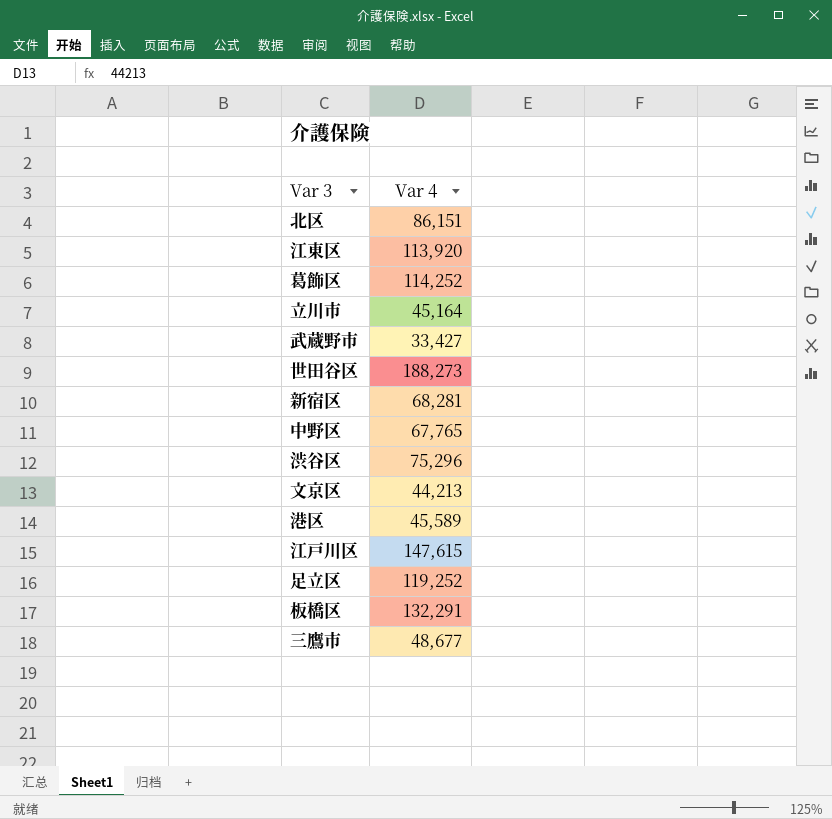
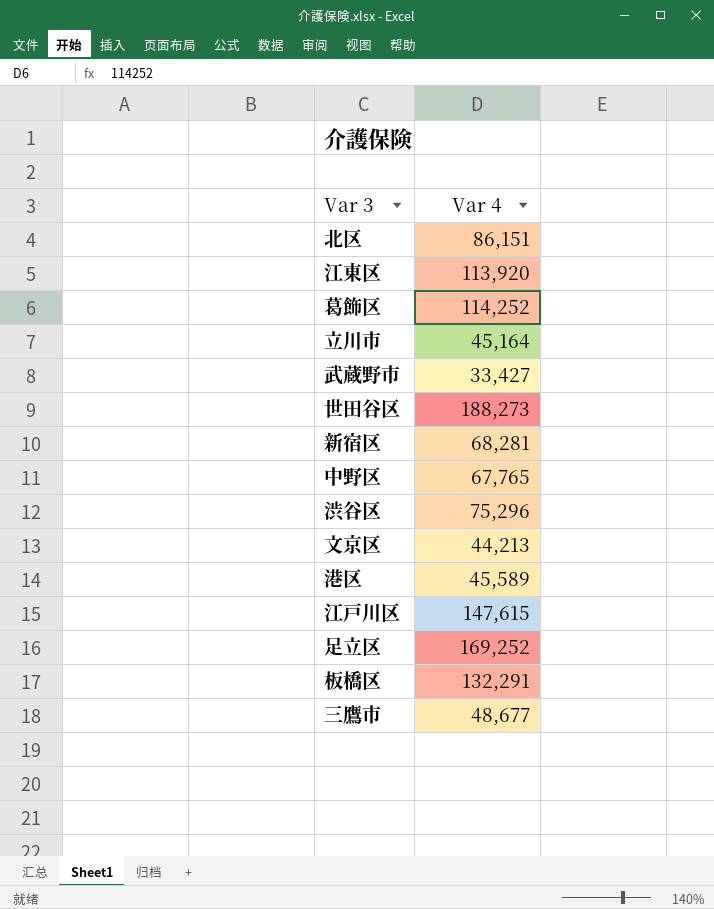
足立区 | Var 4: 119,252 -> 169,252

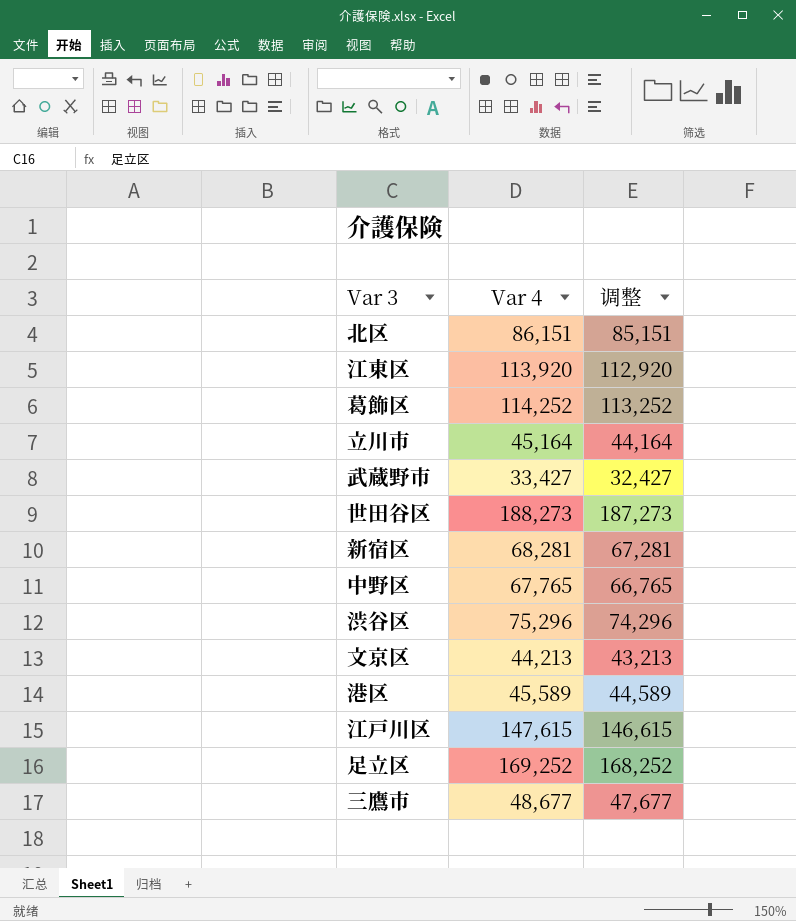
column 调整 | formula: none -> [Var 4] - 1000
row 板橋区: 132,291 -> none

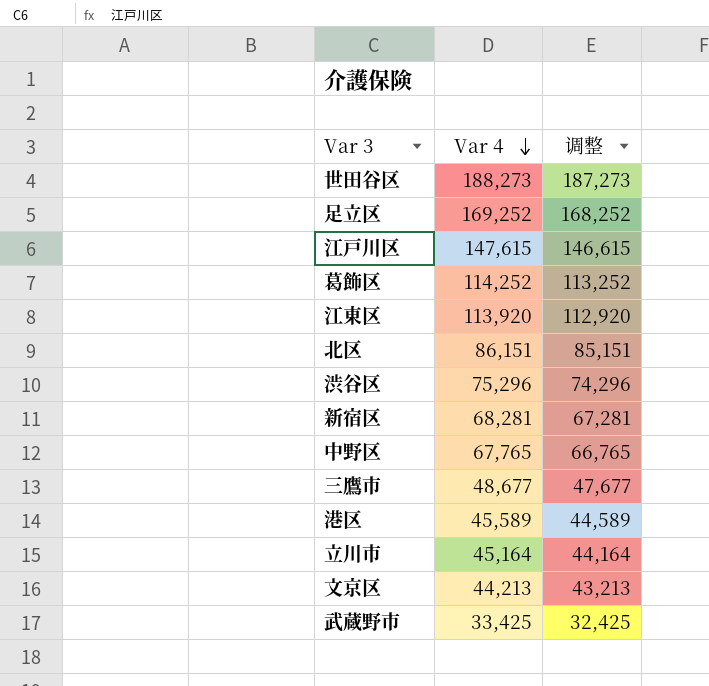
row order: none -> Var 4 descending
武蔵野市 | Var 4: 33,427 -> 33,425
武蔵野市 | 调整: 32,427 -> 32,425

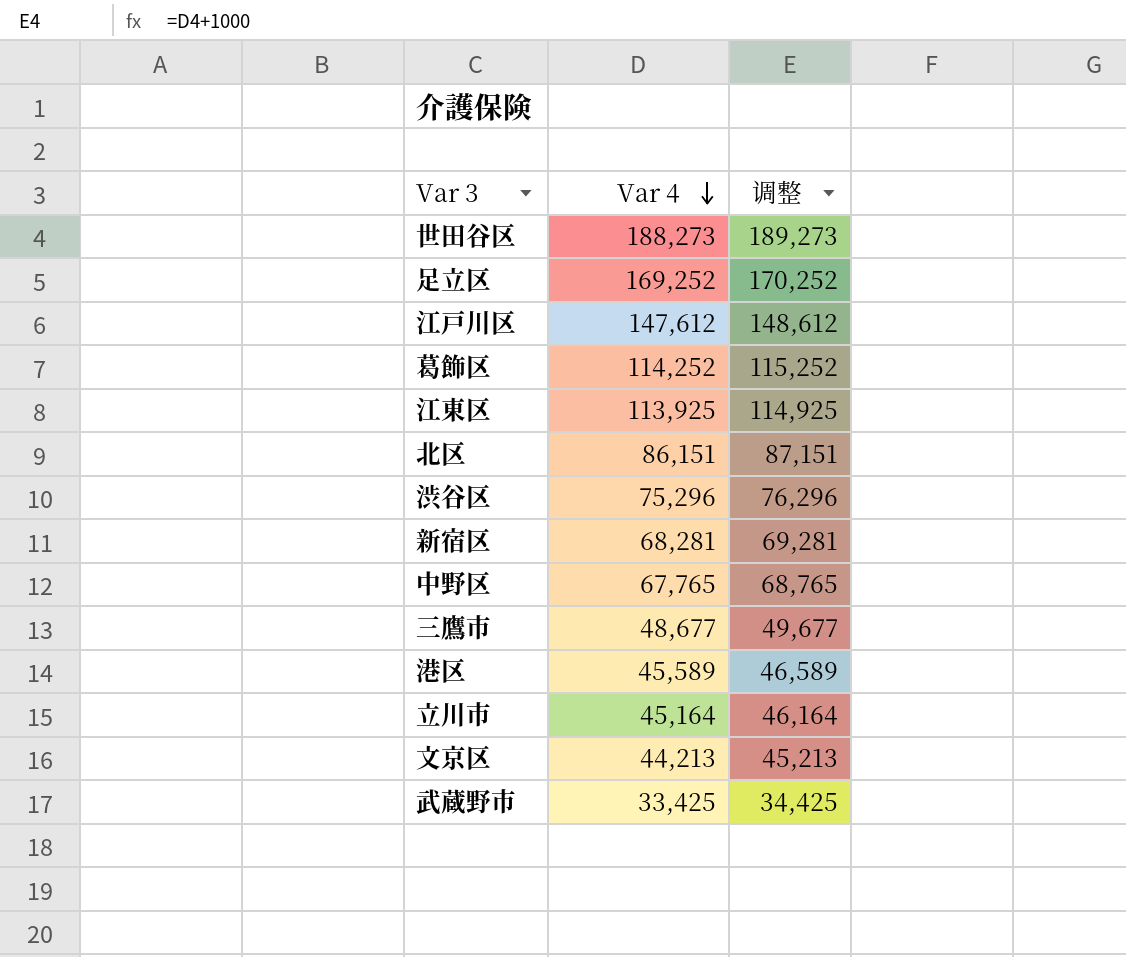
column 调整 | formula: [Var 4] - 1000 -> [Var 4] + 1000
江戸川区 | Var 4: 147,615 -> 147,612
江東区 | Var 4: 113,920 -> 113,925

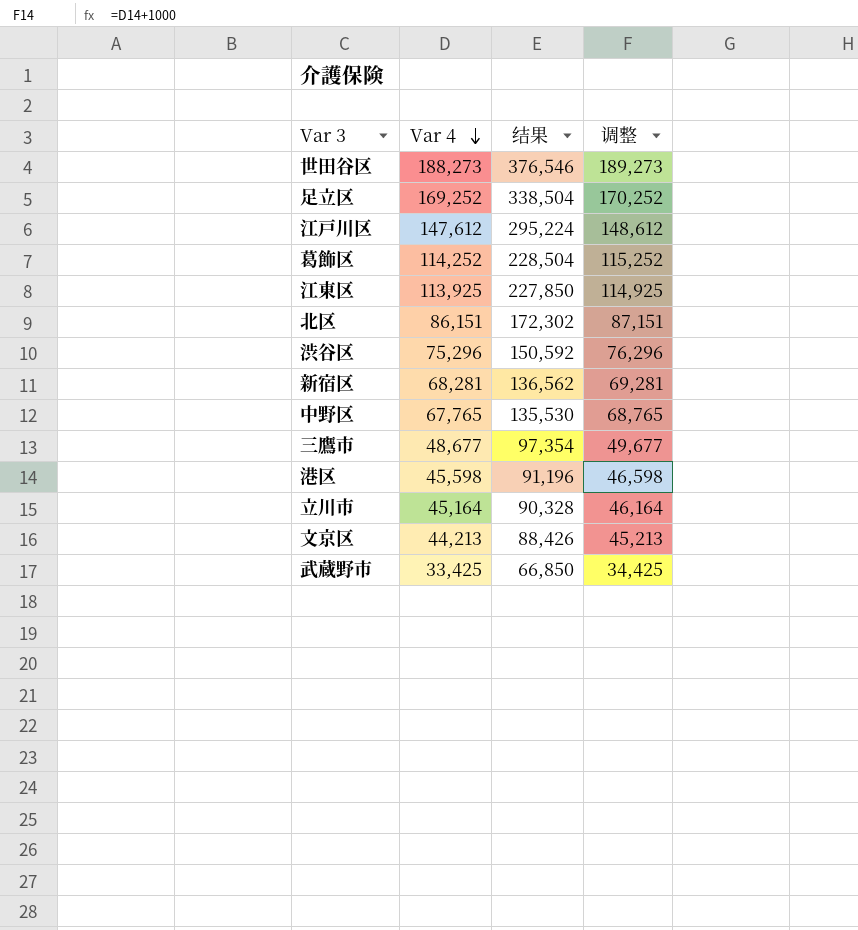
column 结果 | formula: none -> [Var 4] * 2
港区 | Var 4: 45,589 -> 45,598
港区 | 调整: 46,589 -> 46,598

